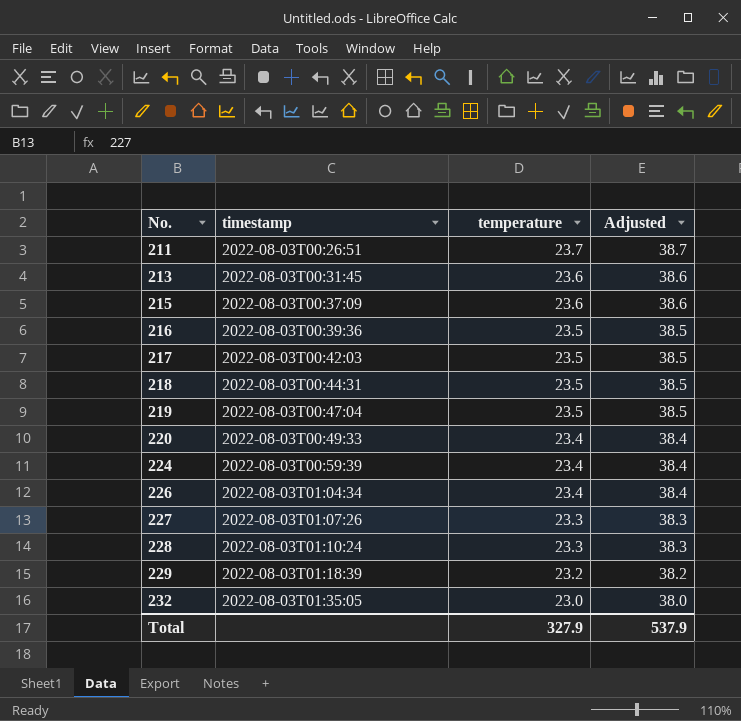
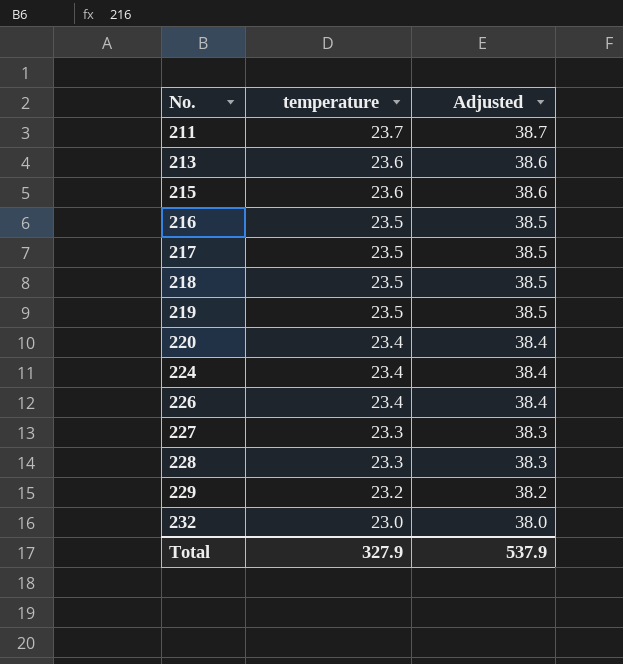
column timestamp | position: 2 -> none

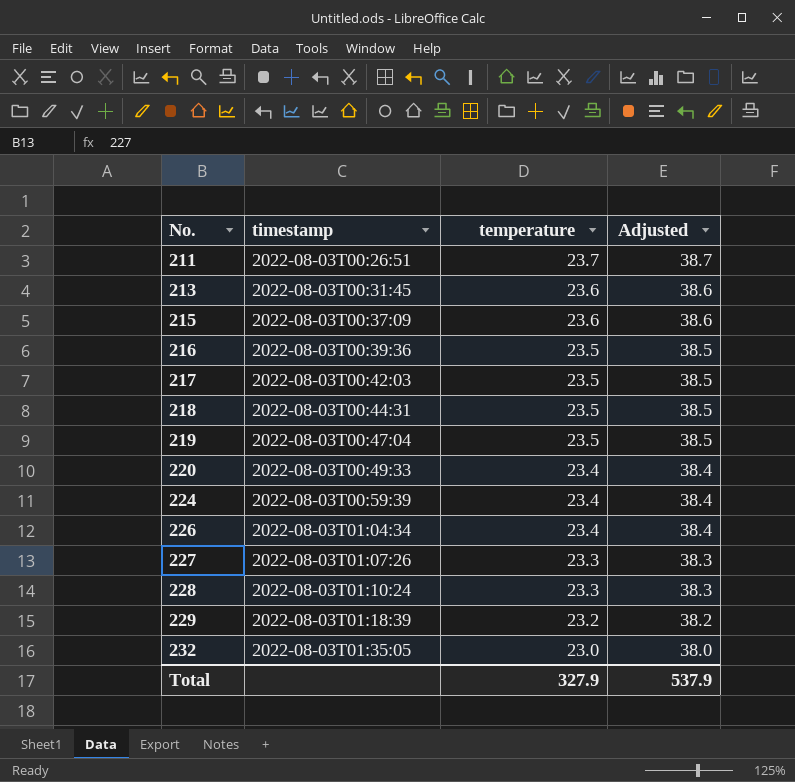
column timestamp | position: none -> 2

